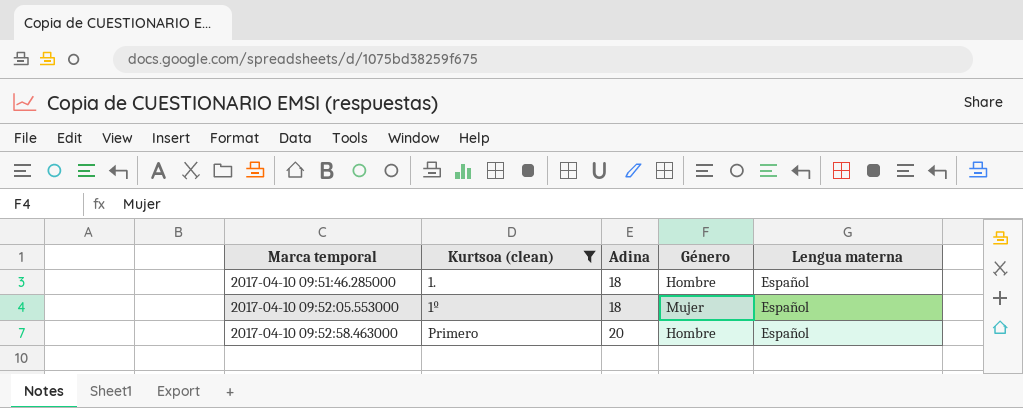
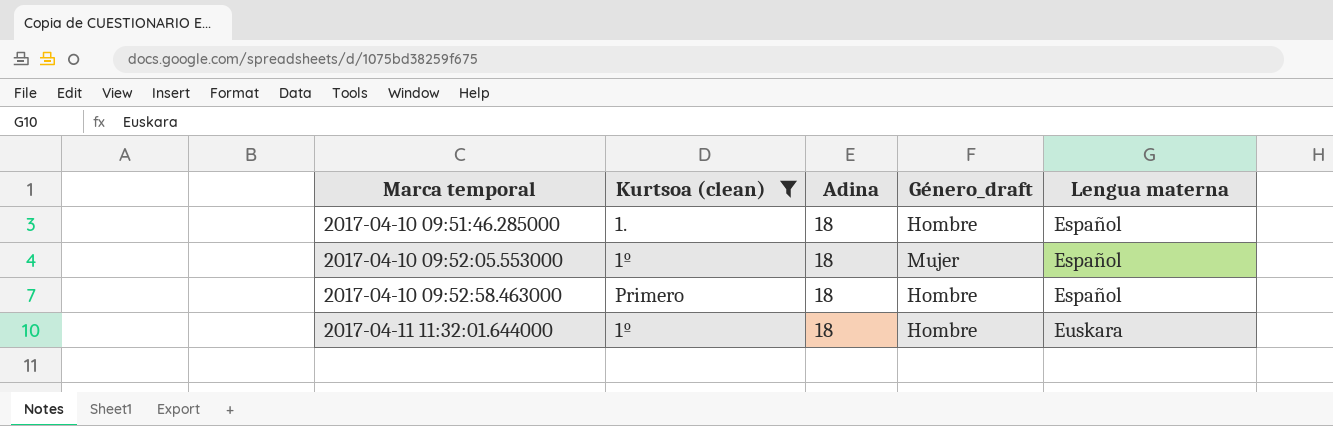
column name: Género -> Género_draft
2017-04-10 09:52:58.463000 | Adina: 20 -> 18
row 2017-04-11 11:32:01.644000: none -> 1º | 18 | Hombre | Euskara

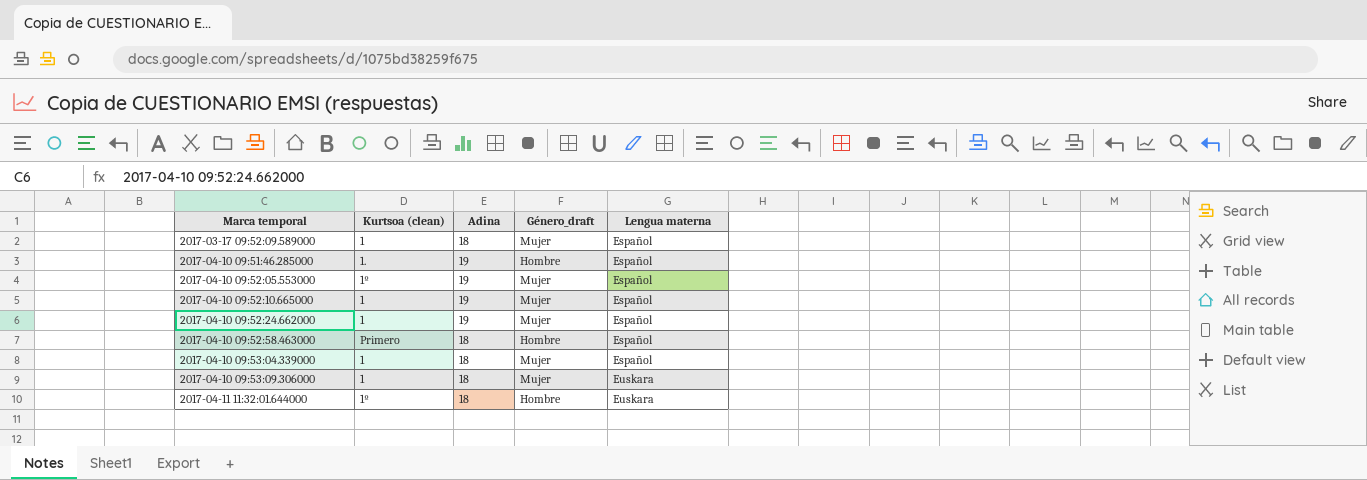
filter: Kurtsoa (clean) != 1 -> none
2017-04-10 09:51:46.285000 | Adina: 18 -> 19
2017-04-10 09:52:05.553000 | Adina: 18 -> 19

